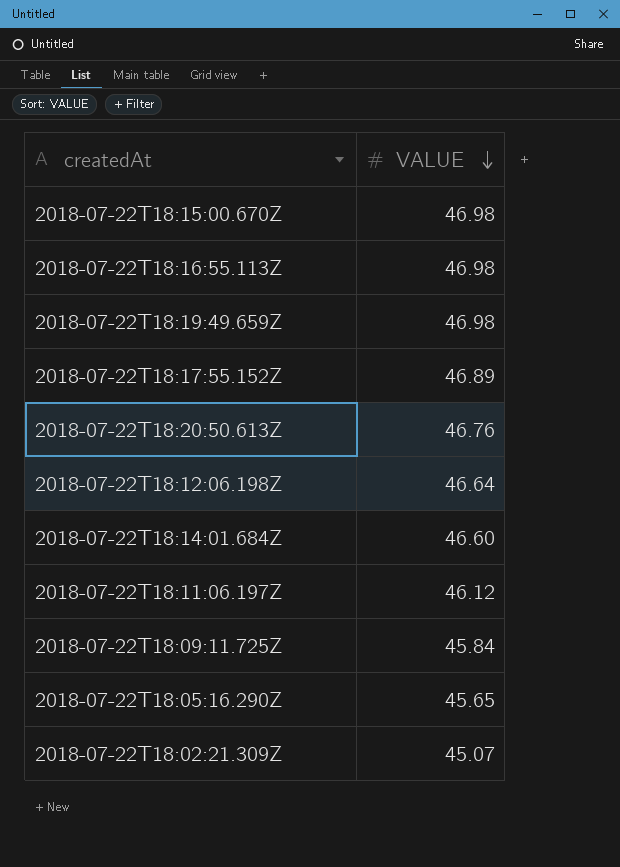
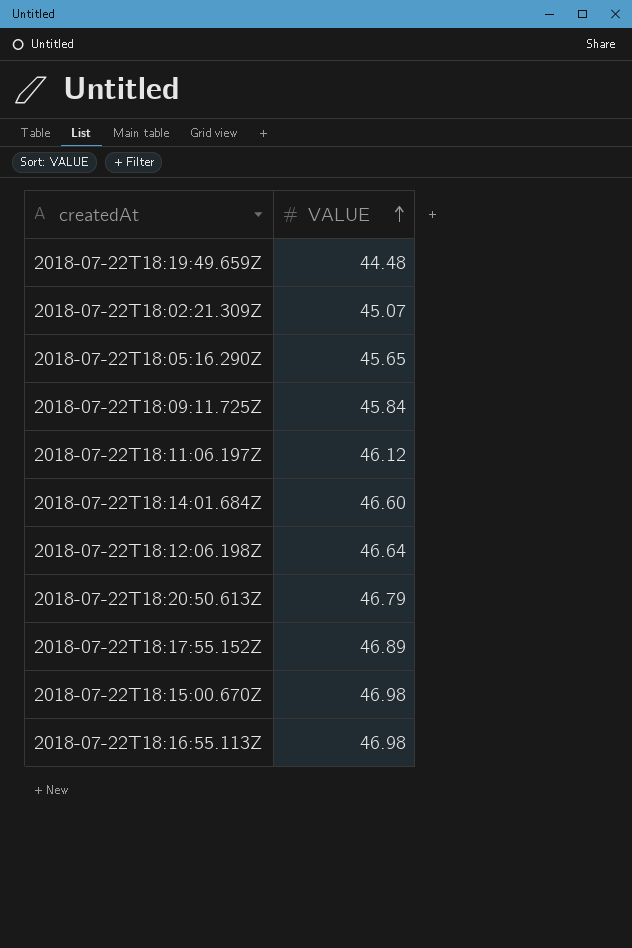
row order: VALUE descending -> VALUE ascending
2018-07-22T18:19:49.659Z | VALUE: 46.98 -> 44.48
2018-07-22T18:20:50.613Z | VALUE: 46.76 -> 46.79

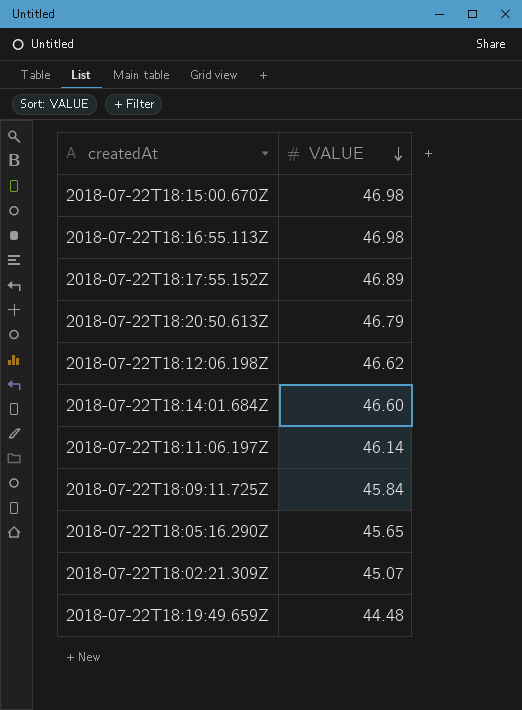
row order: VALUE ascending -> VALUE descending
2018-07-22T18:12:06.198Z | VALUE: 46.64 -> 46.62
2018-07-22T18:11:06.197Z | VALUE: 46.12 -> 46.14

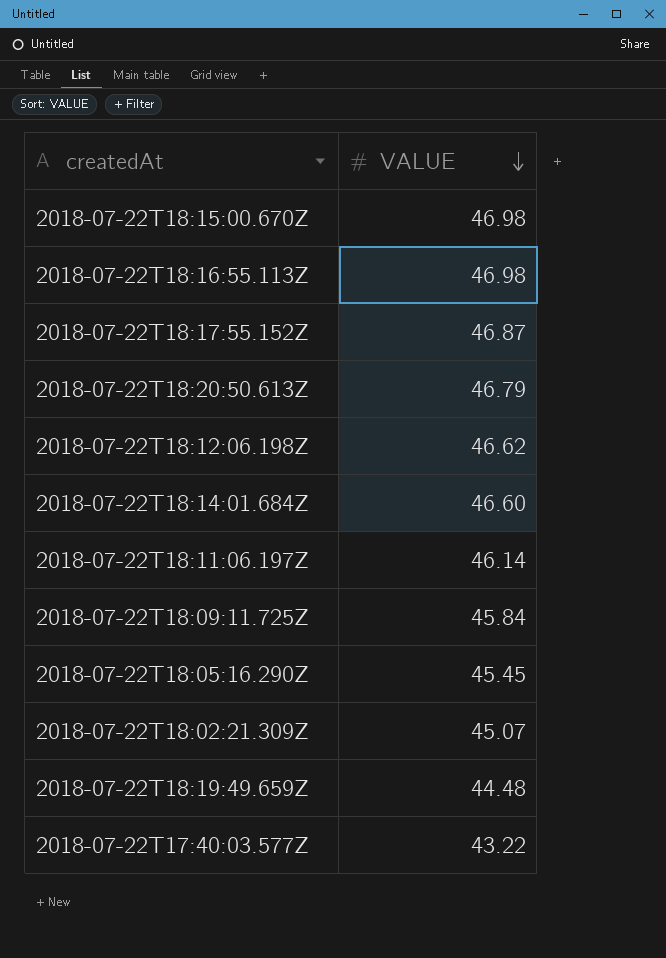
2018-07-22T18:17:55.152Z | VALUE: 46.89 -> 46.87
2018-07-22T18:05:16.290Z | VALUE: 45.65 -> 45.45
row 2018-07-22T17:40:03.577Z: none -> 43.22

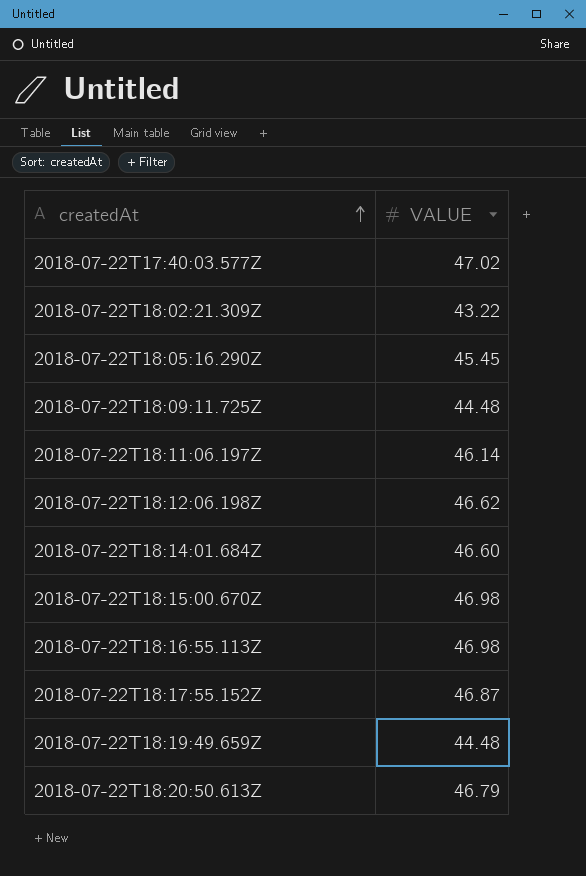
row order: VALUE descending -> createdAt ascending
2018-07-22T17:40:03.577Z | VALUE: 43.22 -> 47.02
2018-07-22T18:02:21.309Z | VALUE: 45.07 -> 43.22
2018-07-22T18:09:11.725Z | VALUE: 45.84 -> 44.48

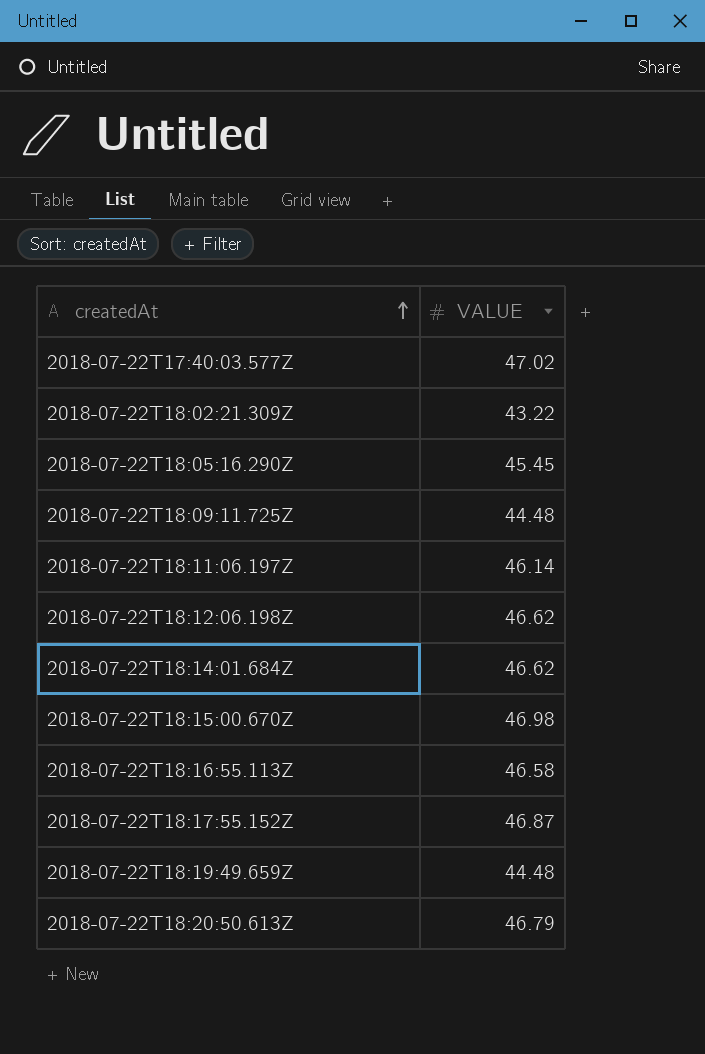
2018-07-22T18:14:01.684Z | VALUE: 46.60 -> 46.62
2018-07-22T18:16:55.113Z | VALUE: 46.98 -> 46.58

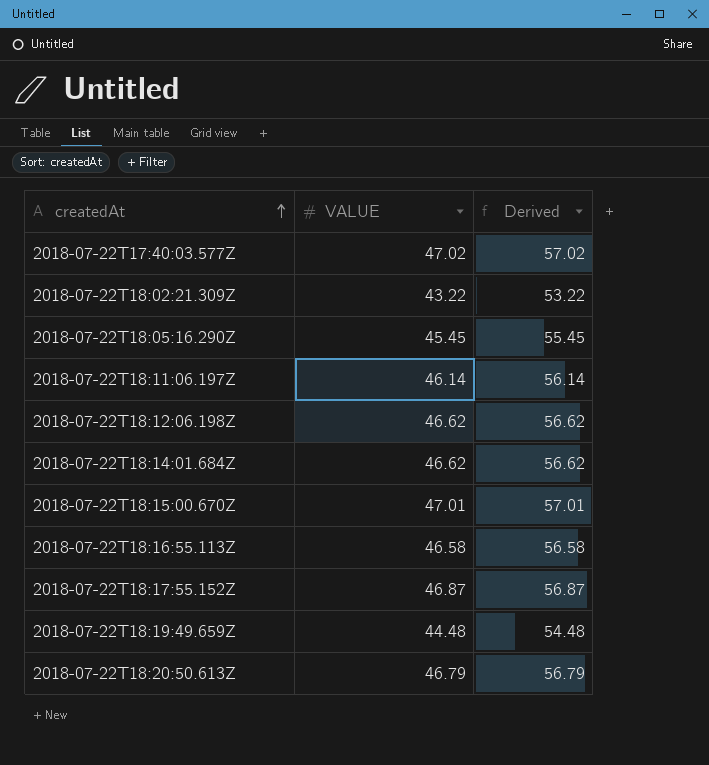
column Derived | formula: none -> [VALUE] + 10
row 2018-07-22T18:09:11.725Z: 44.48 -> none
2018-07-22T18:15:00.670Z | VALUE: 46.98 -> 47.01

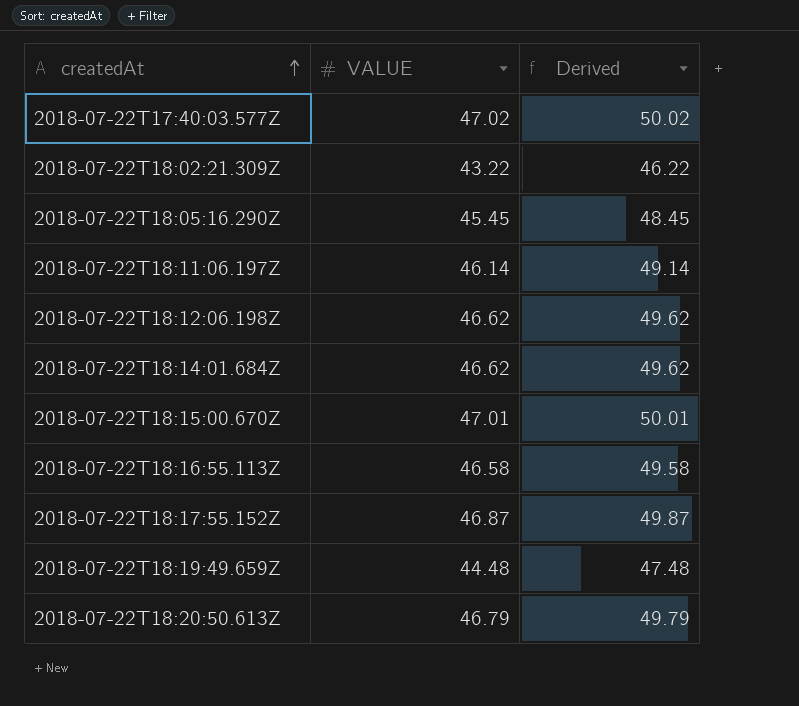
column Derived | formula: [VALUE] + 10 -> [VALUE] + 3

